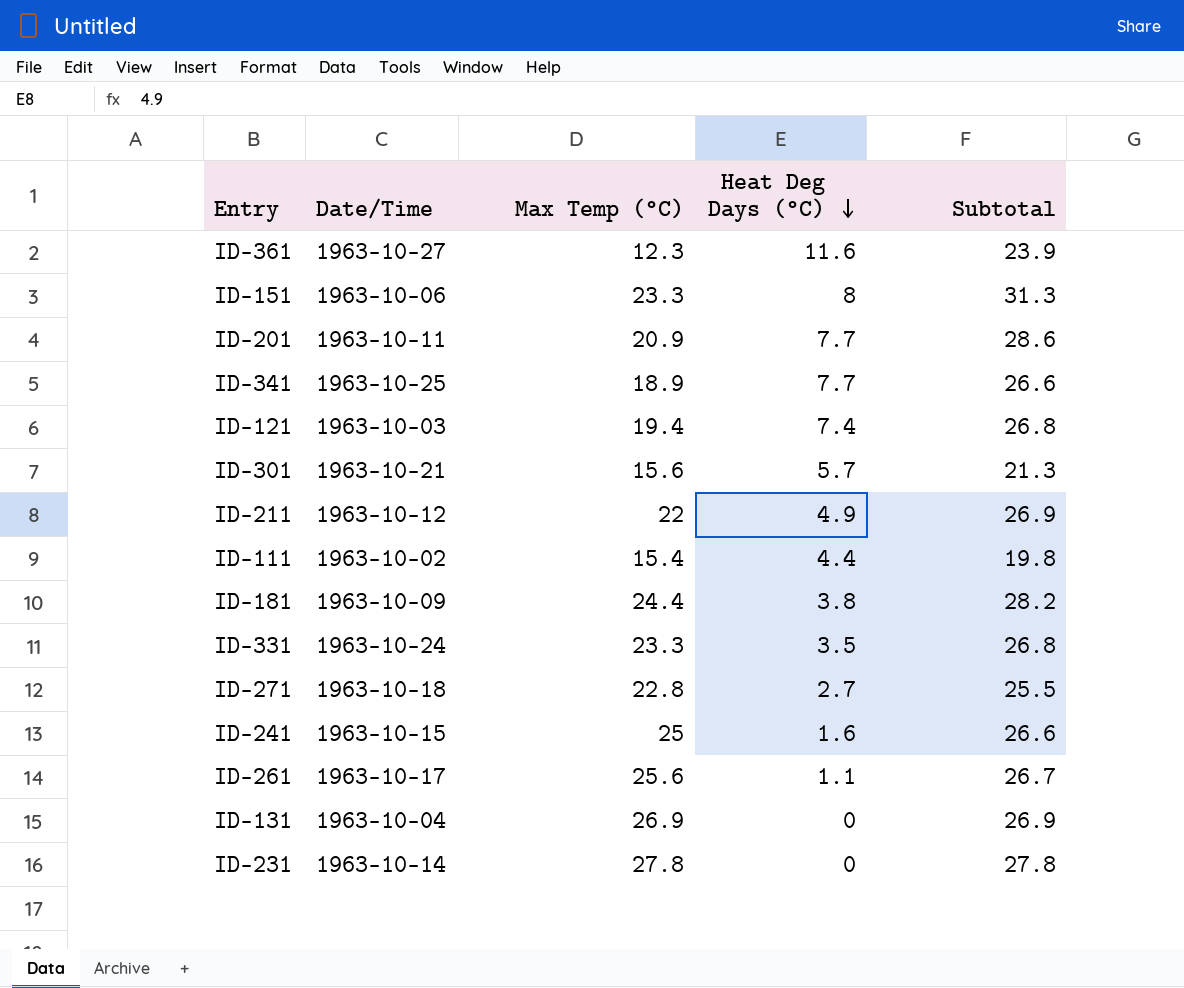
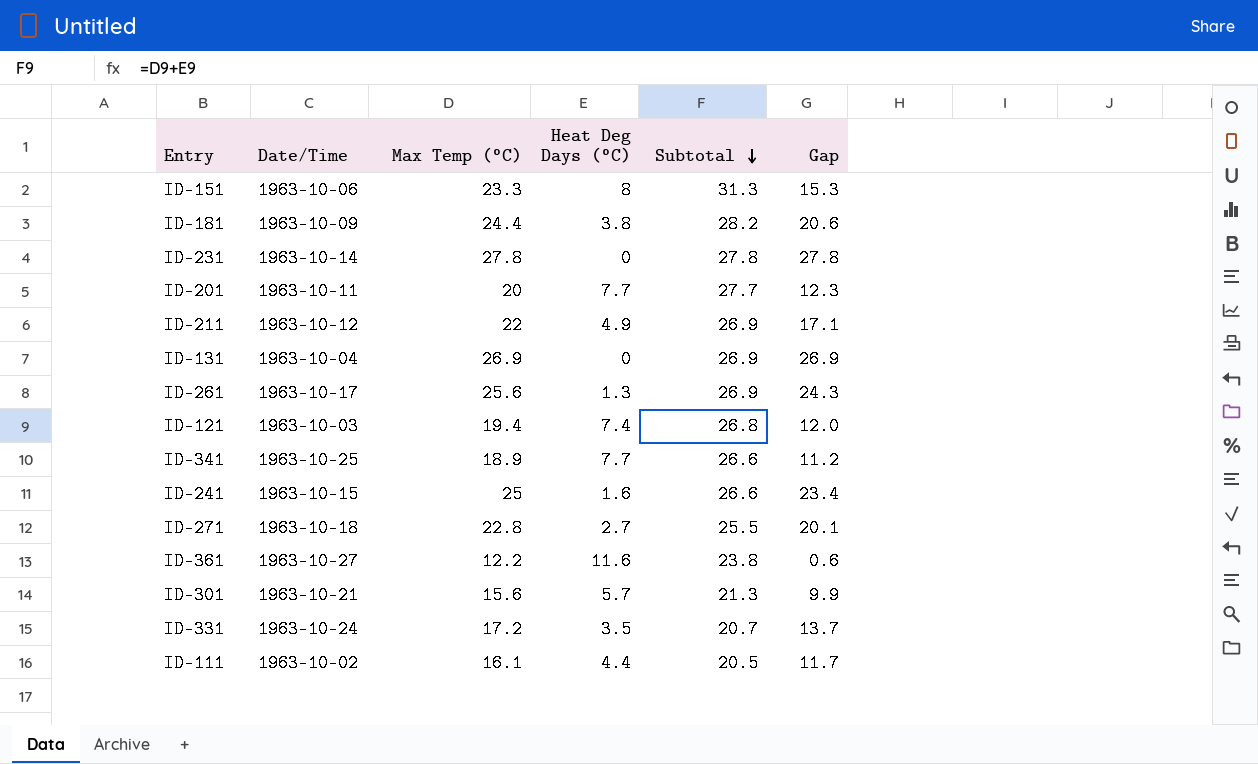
row order: Heat Deg Days (°C) descending -> Subtotal descending
column Gap | formula: none -> [Max Temp (°C)] - [Heat Deg Days (°C)]
ID-201 | Max Temp (°C): 20.9 -> 20
ID-201 | Subtotal: 28.6 -> 27.7
ID-261 | Heat Deg Days (°C): 1.1 -> 1.3
ID-261 | Subtotal: 26.7 -> 26.9
ID-361 | Max Temp (°C): 12.3 -> 12.2
ID-361 | Subtotal: 23.9 -> 23.8
ID-331 | Max Temp (°C): 23.3 -> 17.2
ID-331 | Subtotal: 26.8 -> 20.7
ID-111 | Max Temp (°C): 15.4 -> 16.1
ID-111 | Subtotal: 19.8 -> 20.5

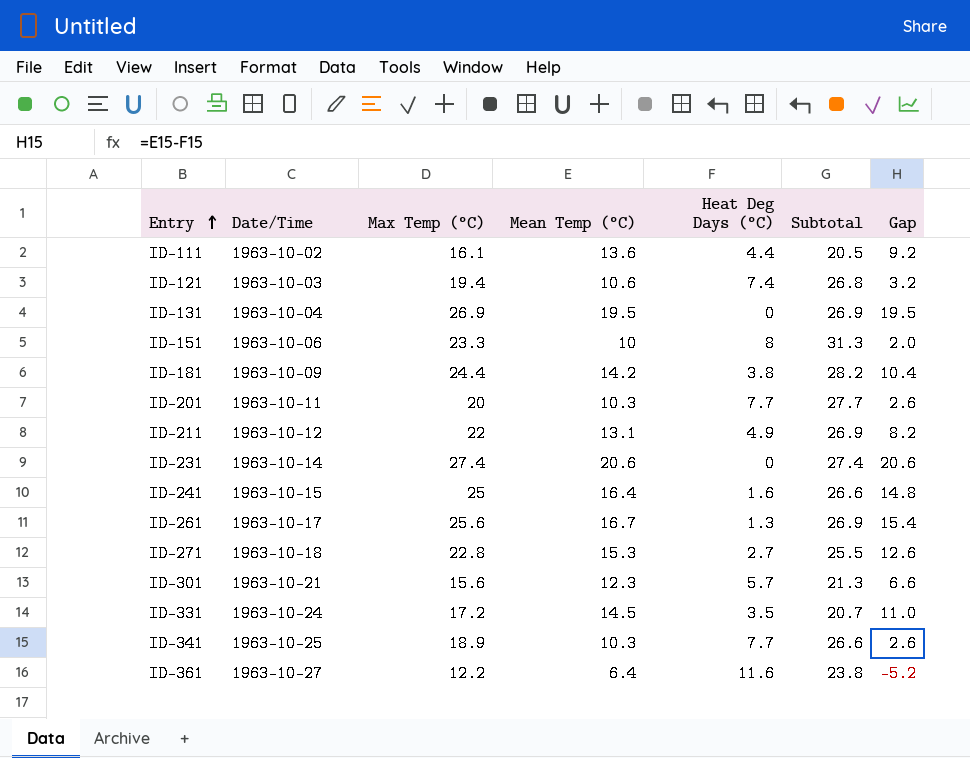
row order: Subtotal descending -> Entry ascending
column Mean Temp (°C) | position: none -> 4
column Gap | formula: [Max Temp (°C)] - [Heat Deg Days (°C)] -> [Mean Temp (°C)] - [Heat Deg Days (°C)]
ID-231 | Max Temp (°C): 27.8 -> 27.4
ID-231 | Subtotal: 27.8 -> 27.4

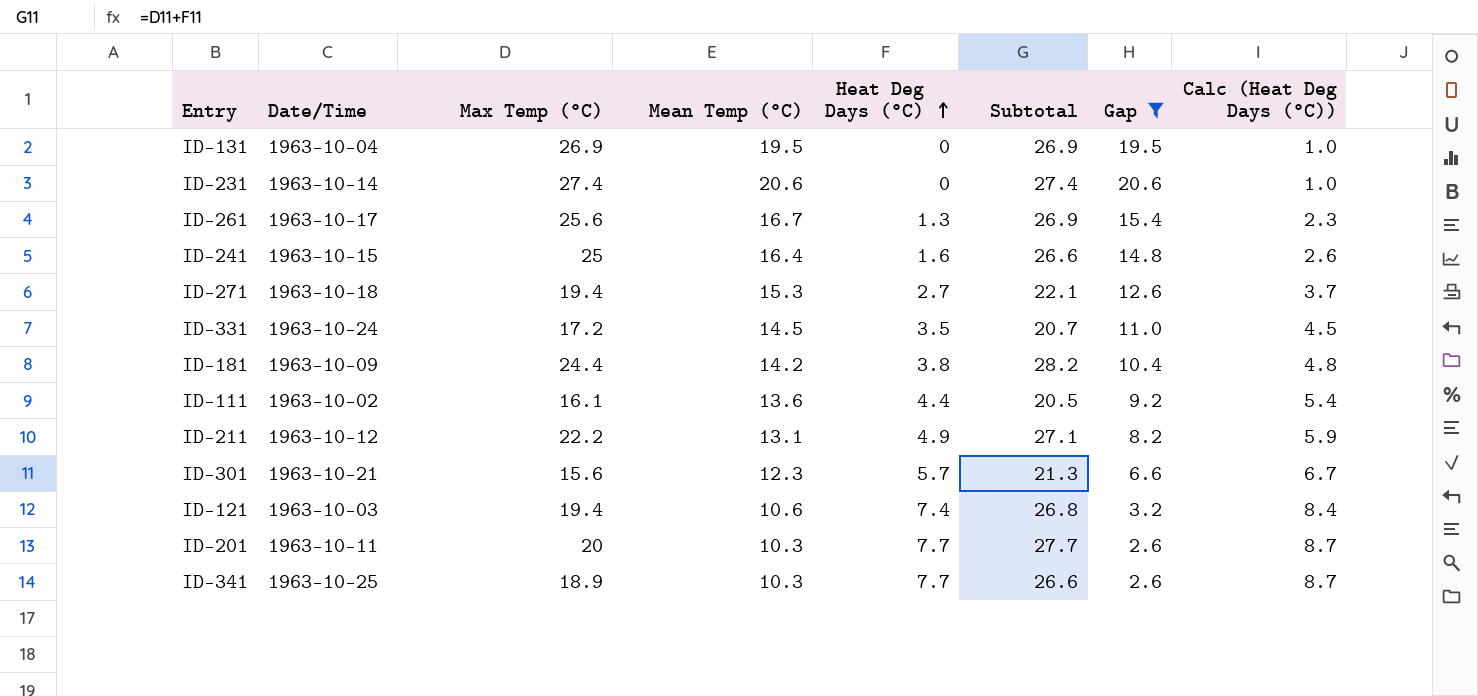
filter: none -> Gap >= 2.6
row order: Entry ascending -> Heat Deg Days (°C) ascending
column Calc (Heat Deg Days (°C)) | formula: none -> [Heat Deg Days (°C)] + 1
ID-271 | Max Temp (°C): 22.8 -> 19.4
ID-271 | Subtotal: 25.5 -> 22.1
ID-211 | Max Temp (°C): 22 -> 22.2
ID-211 | Subtotal: 26.9 -> 27.1

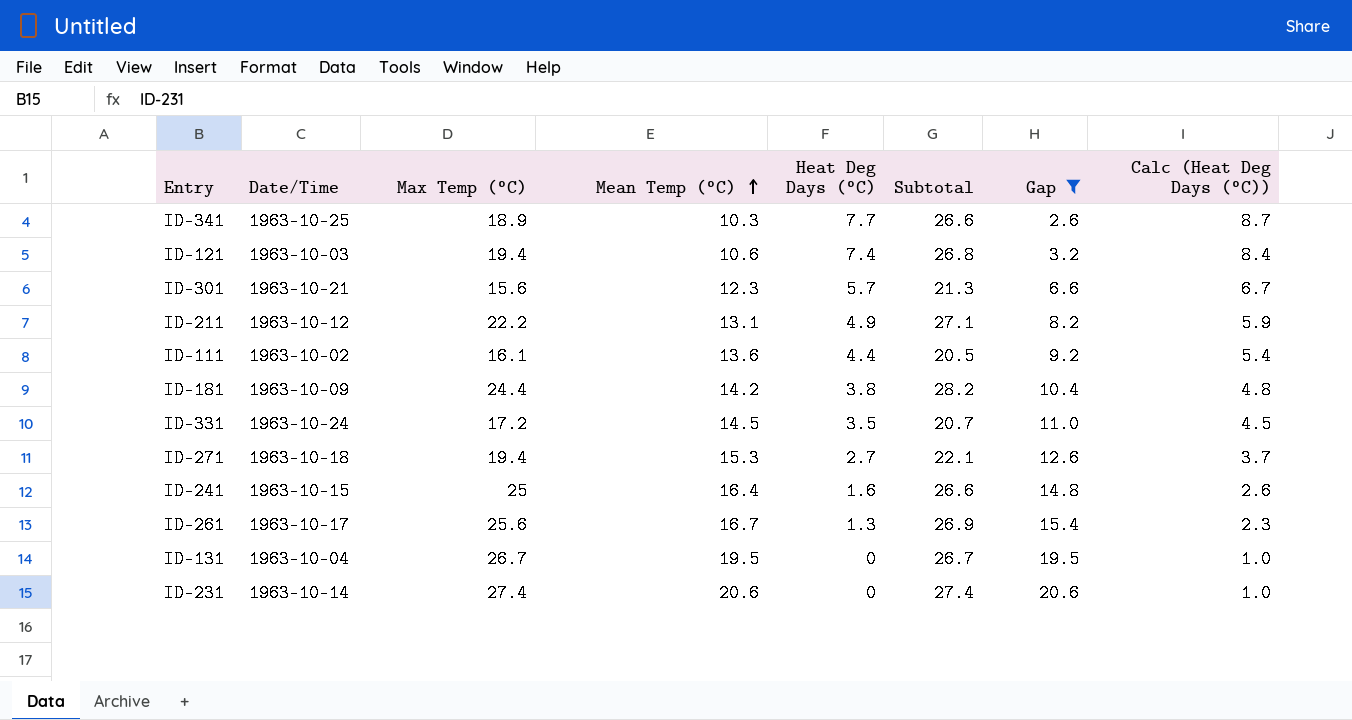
row order: Heat Deg Days (°C) ascending -> Mean Temp (°C) ascending
row ID-201: 1963-10-11 | 20 | 10.3 | 7.7 | 27.7 | 2.6 | 8.7 -> none
ID-131 | Max Temp (°C): 26.9 -> 26.7
ID-131 | Subtotal: 26.9 -> 26.7

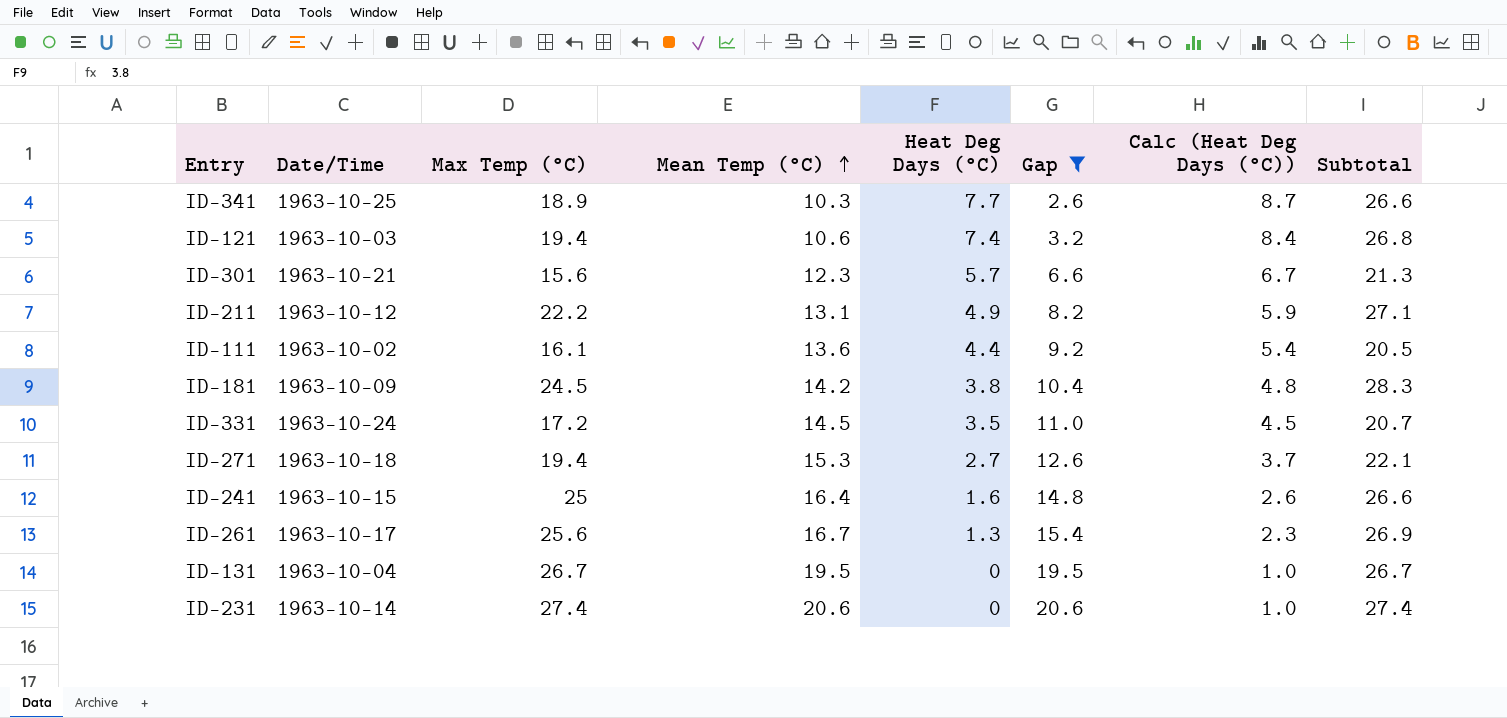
column Subtotal | position: 6 -> 8
ID-181 | Max Temp (°C): 24.4 -> 24.5
ID-181 | Subtotal: 28.2 -> 28.3

